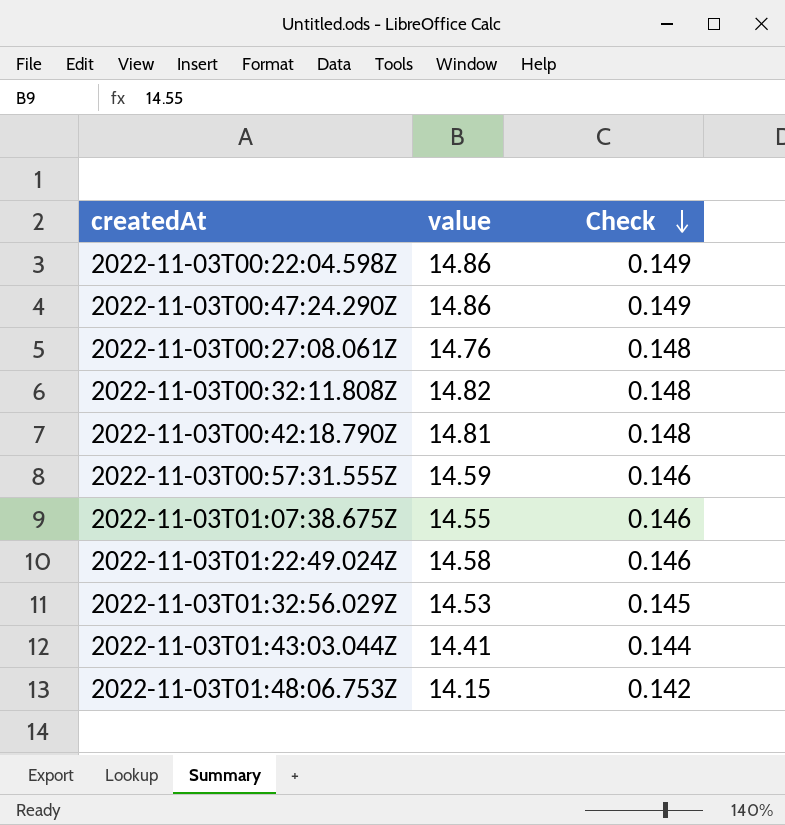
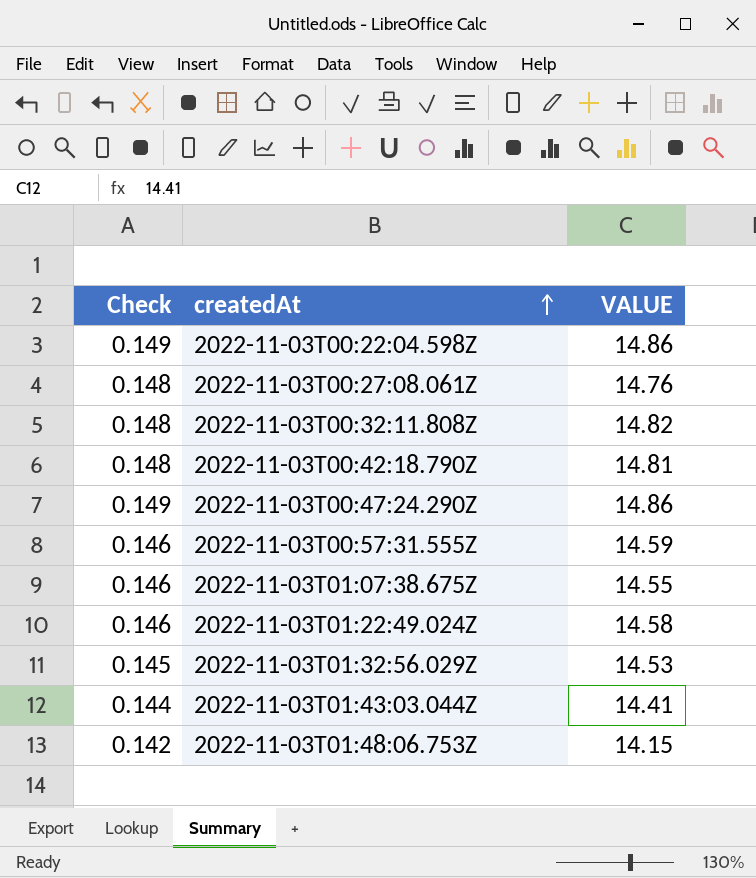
row order: Check descending -> createdAt ascending
column Check | position: 3 -> 1
column name: value -> VALUE

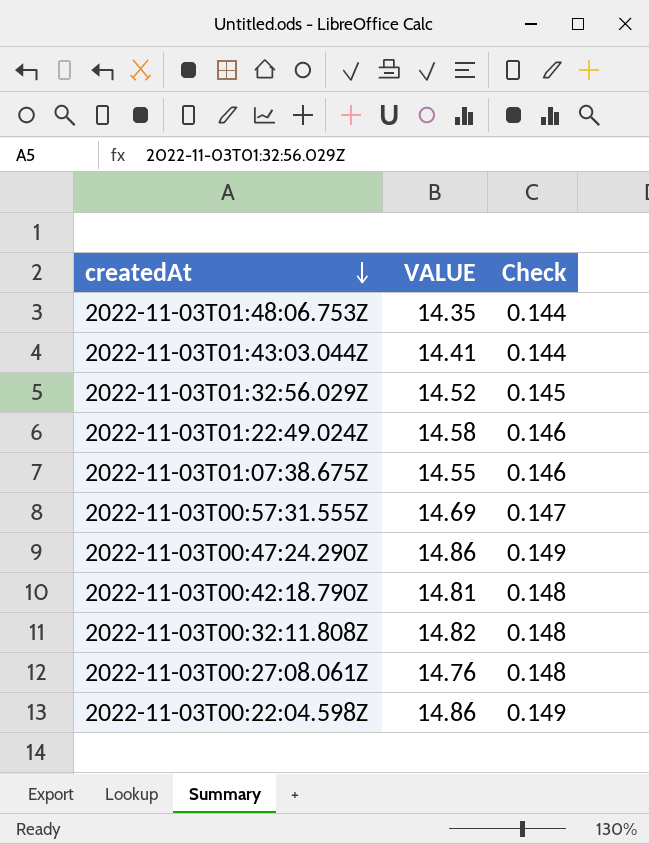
row order: createdAt ascending -> createdAt descending
column Check | position: 1 -> 3
2022-11-03T01:48:06.753Z | VALUE: 14.15 -> 14.35
2022-11-03T01:48:06.753Z | Check: 0.142 -> 0.144
2022-11-03T01:32:56.029Z | VALUE: 14.53 -> 14.52
2022-11-03T00:57:31.555Z | VALUE: 14.59 -> 14.69
2022-11-03T00:57:31.555Z | Check: 0.146 -> 0.147

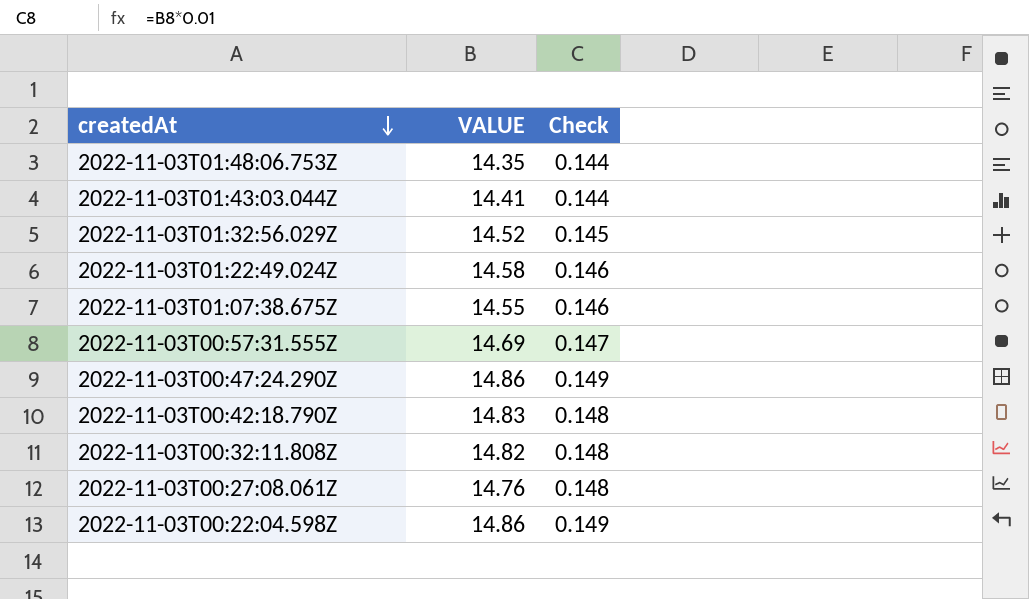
2022-11-03T00:42:18.790Z | VALUE: 14.81 -> 14.83

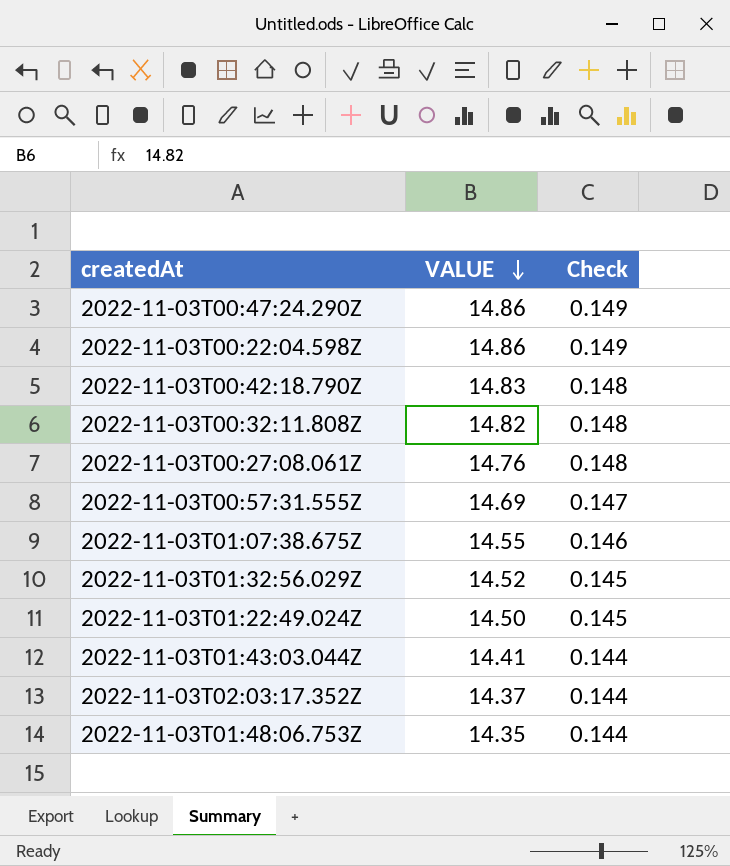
row order: createdAt descending -> VALUE descending
2022-11-03T01:22:49.024Z | VALUE: 14.58 -> 14.50
2022-11-03T01:22:49.024Z | Check: 0.146 -> 0.145
row 2022-11-03T02:03:17.352Z: none -> 14.37 | 0.144

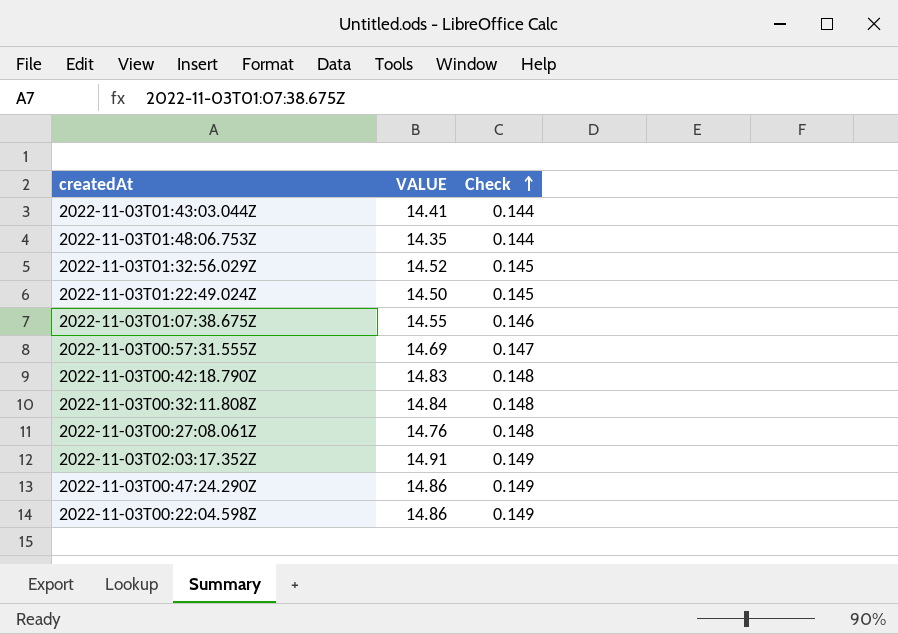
row order: VALUE descending -> Check ascending
2022-11-03T00:32:11.808Z | VALUE: 14.82 -> 14.84
2022-11-03T02:03:17.352Z | VALUE: 14.37 -> 14.91
2022-11-03T02:03:17.352Z | Check: 0.144 -> 0.149

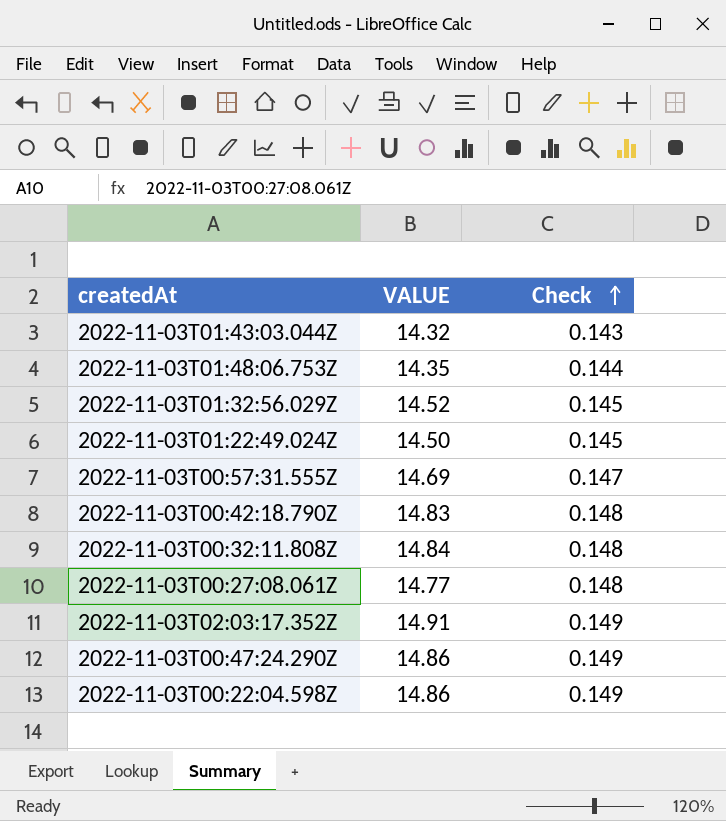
row 2022-11-03T01:07:38.675Z: 14.55 | 0.146 -> none
2022-11-03T01:43:03.044Z | VALUE: 14.41 -> 14.32
2022-11-03T01:43:03.044Z | Check: 0.144 -> 0.143
2022-11-03T00:27:08.061Z | VALUE: 14.76 -> 14.77

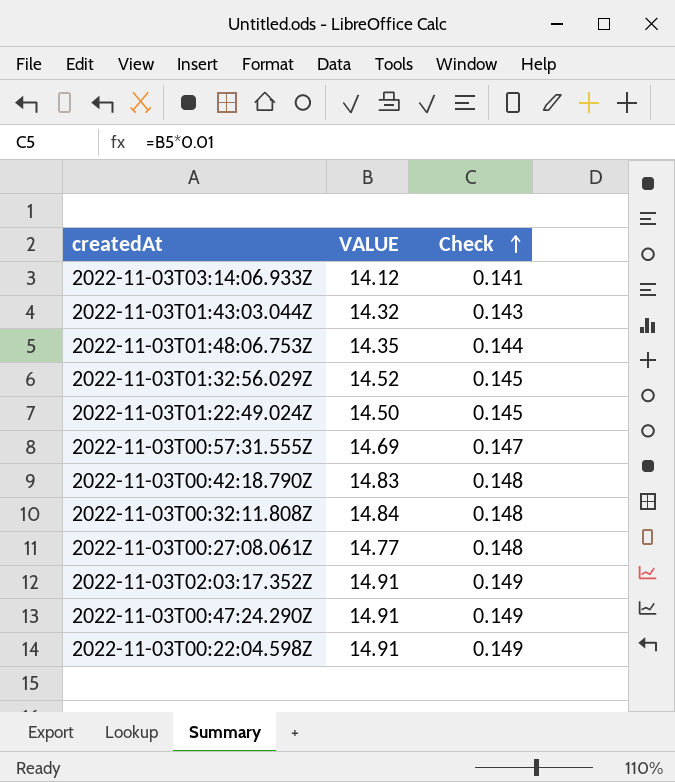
row 2022-11-03T03:14:06.933Z: none -> 14.12 | 0.141
2022-11-03T00:47:24.290Z | VALUE: 14.86 -> 14.91
2022-11-03T00:22:04.598Z | VALUE: 14.86 -> 14.91

